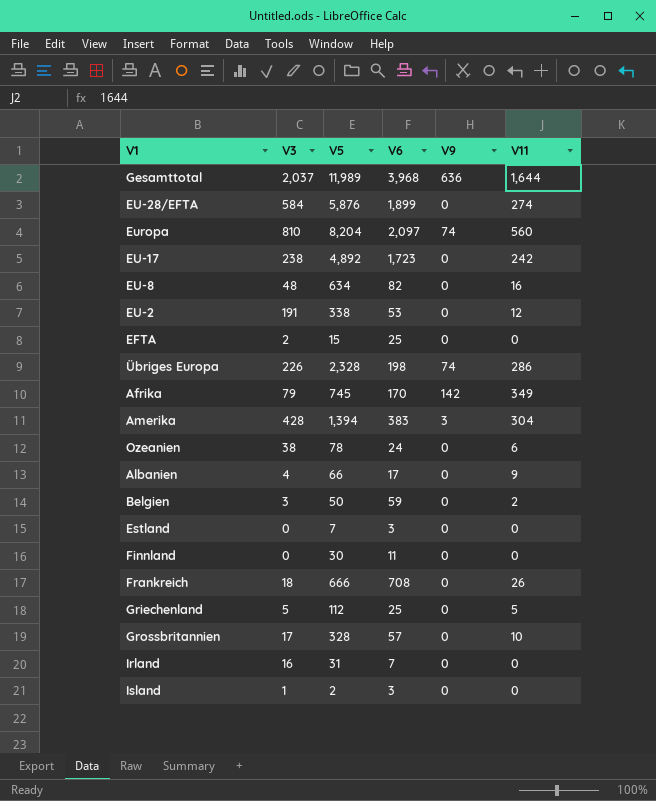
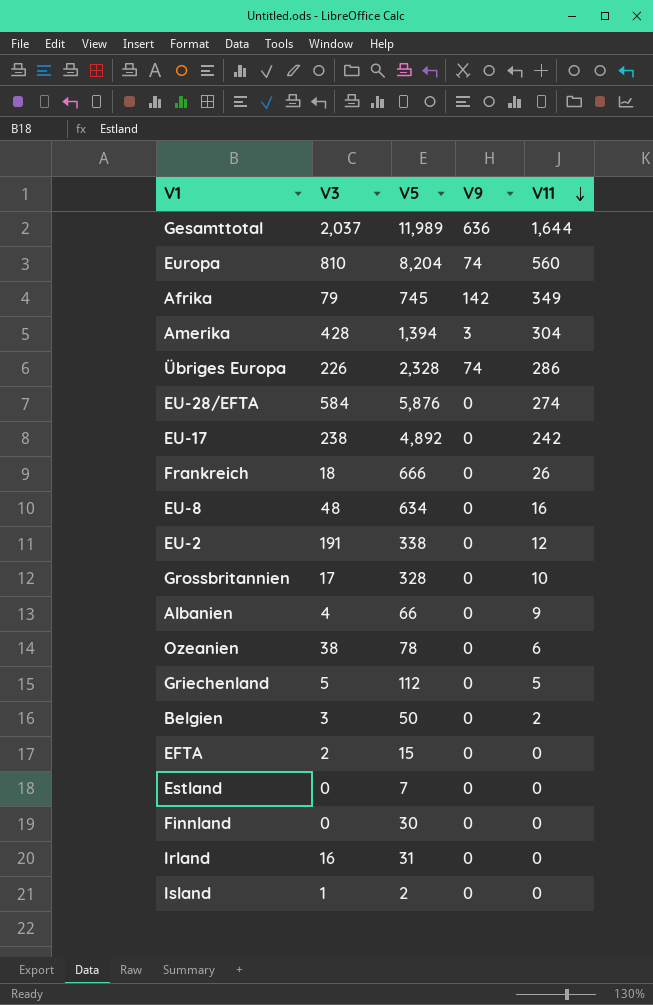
row order: none -> V11 descending
column V6 | position: 4 -> none

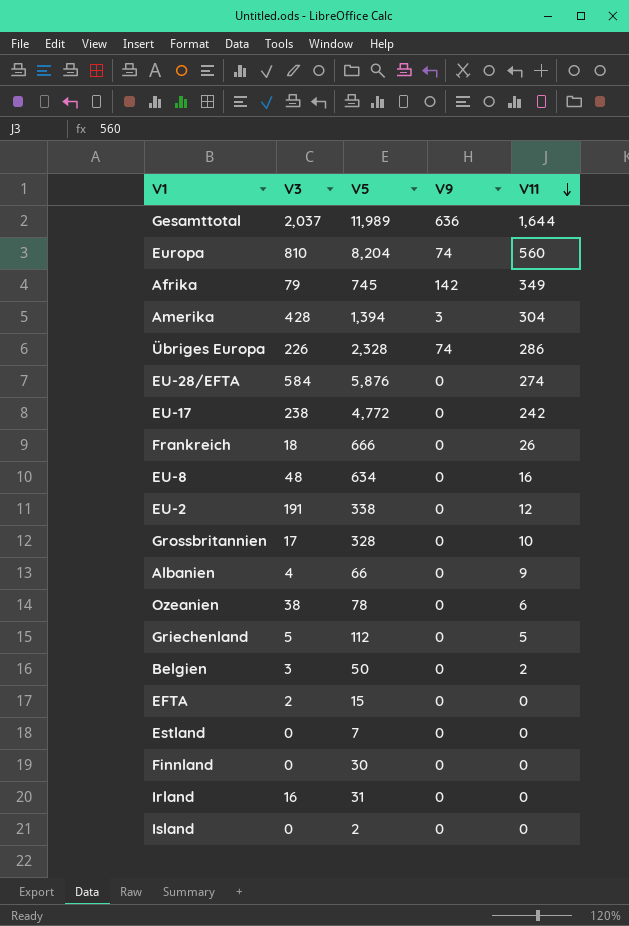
EU-17 | V5: 4,892 -> 4,772
Island | V3: 1 -> 0

